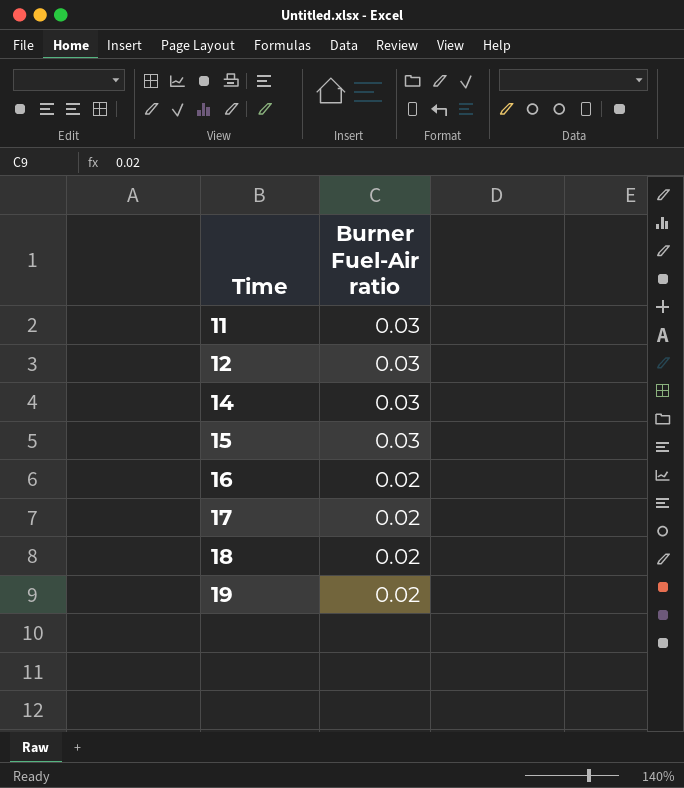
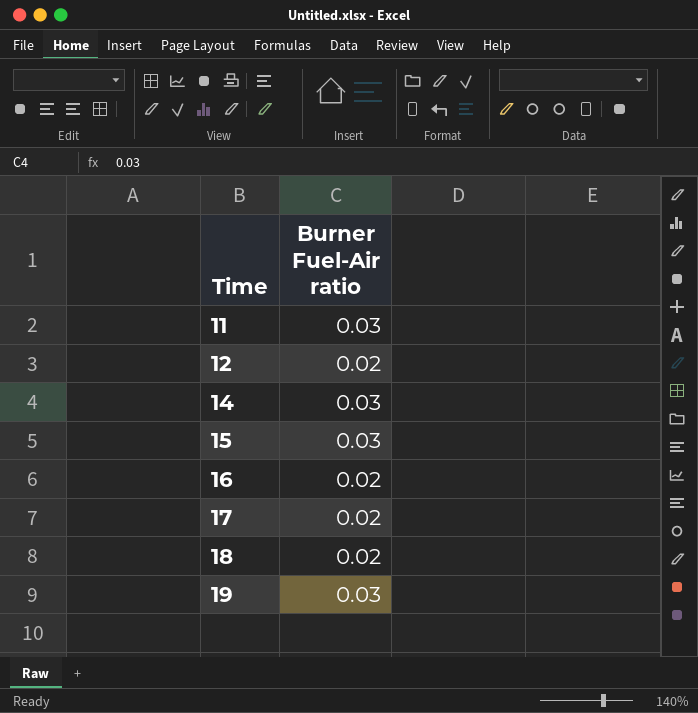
12 | Burner Fuel-Air ratio: 0.03 -> 0.02
19 | Burner Fuel-Air ratio: 0.02 -> 0.03

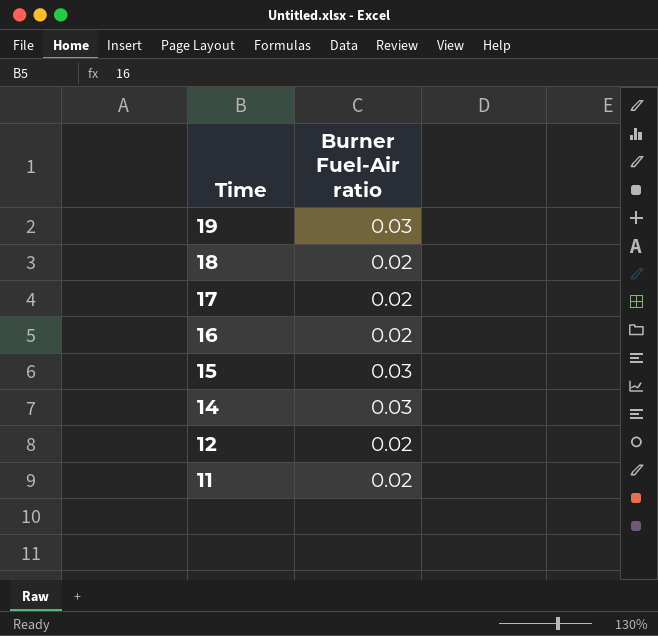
row order: Time ascending -> Time descending
11 | Burner Fuel-Air ratio: 0.03 -> 0.02

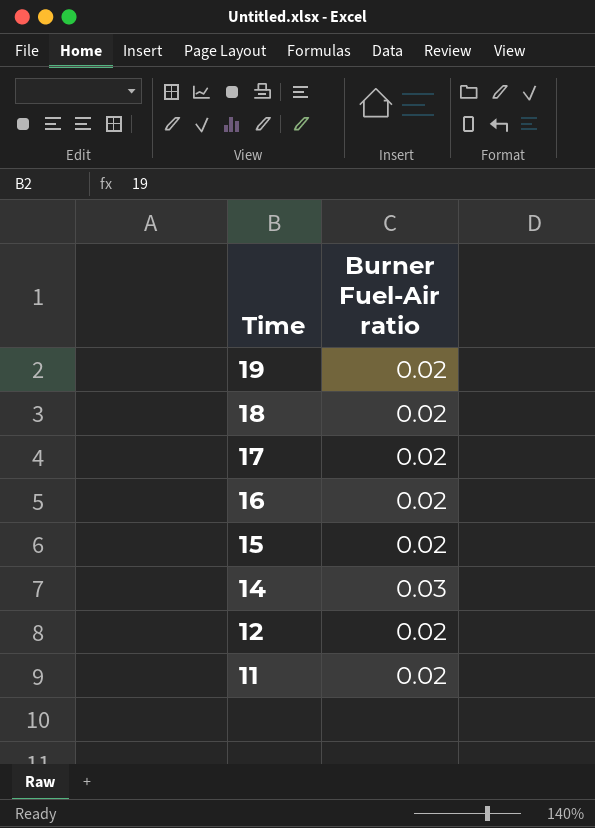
19 | Burner Fuel-Air ratio: 0.03 -> 0.02
15 | Burner Fuel-Air ratio: 0.03 -> 0.02

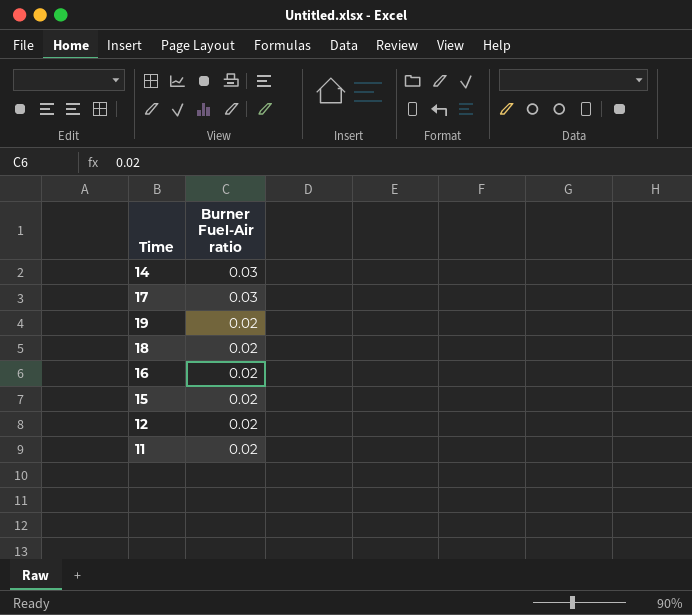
row order: Time descending -> Burner Fuel-Air ratio descending
17 | Burner Fuel-Air ratio: 0.02 -> 0.03

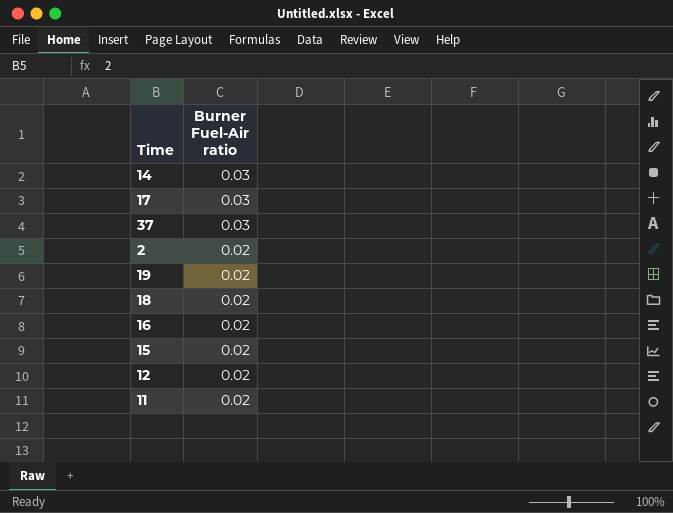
row 37: none -> 0.03
row 2: none -> 0.02

